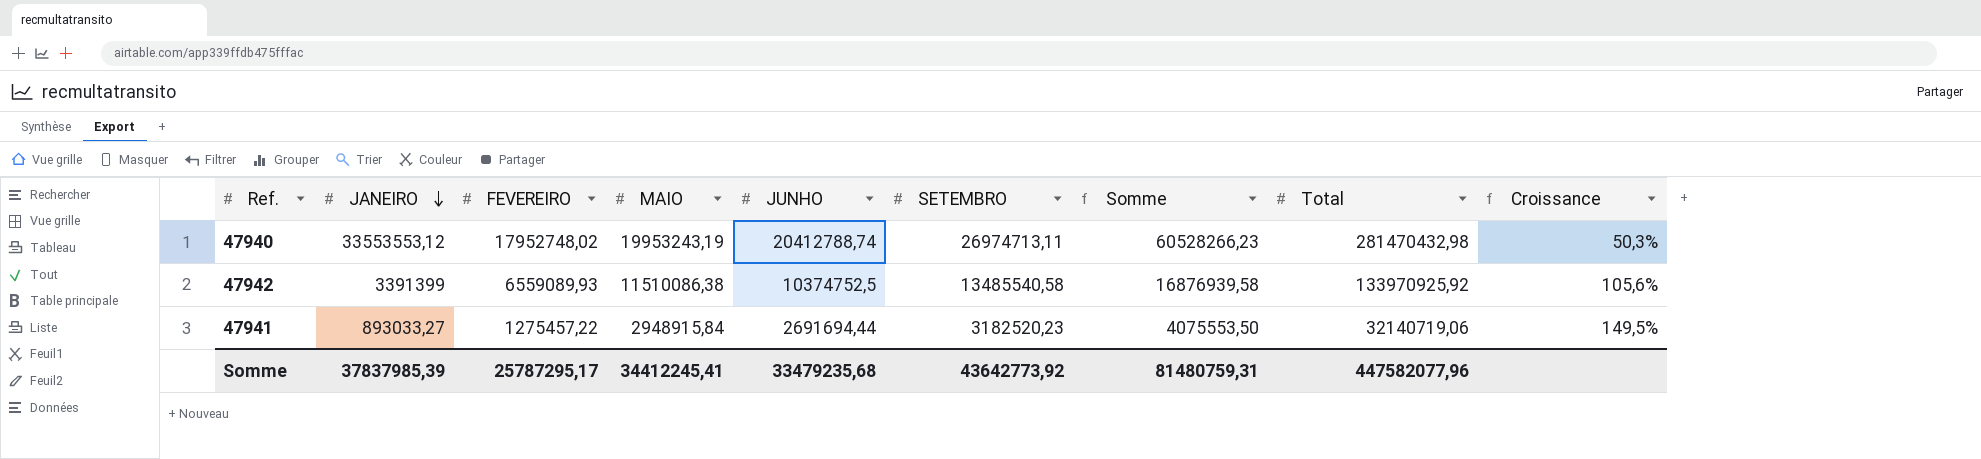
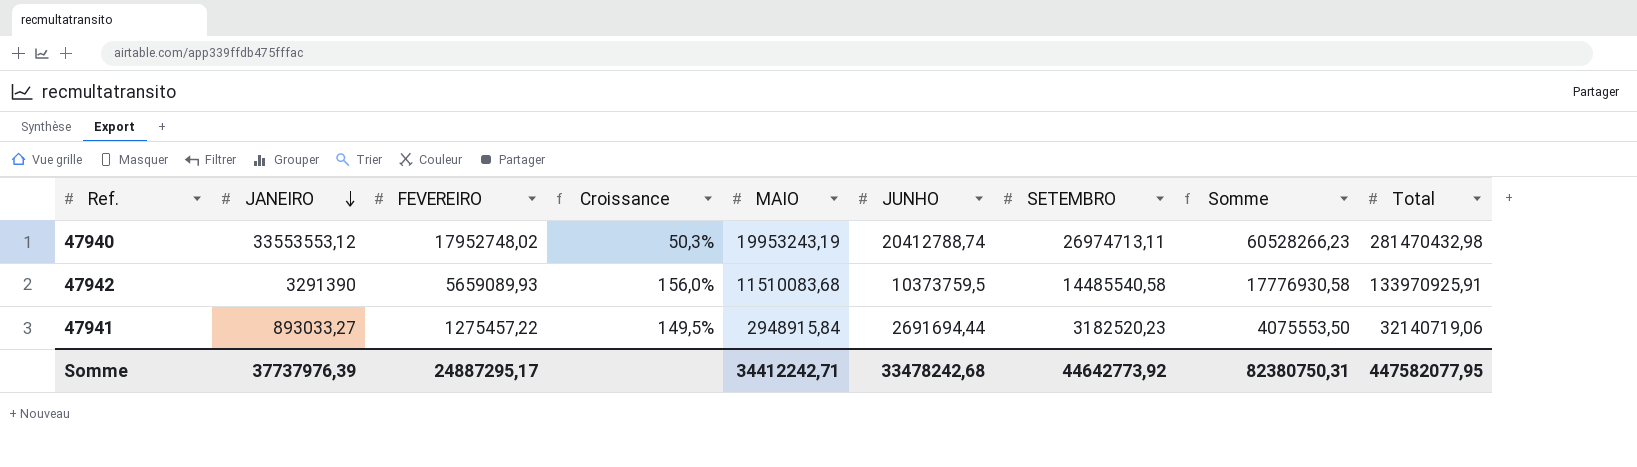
column Croissance | position: 9 -> 4
47942 | JANEIRO: 3391399 -> 3291390
47942 | FEVEREIRO: 6559089,93 -> 5659089,93
47942 | Croissance: 105,6% -> 156,0%
47942 | MAIO: 11510086,38 -> 11510083,68
47942 | JUNHO: 10374752,5 -> 10373759,5
47942 | SETEMBRO: 13485540,58 -> 14485540,58
47942 | Somme: 16876939,58 -> 17776930,58
47942 | Total: 133970925,92 -> 133970925,91
Somme | JANEIRO: 37837985,39 -> 37737976,39
Somme | FEVEREIRO: 25787295,17 -> 24887295,17
Somme | MAIO: 34412245,41 -> 34412242,71
Somme | JUNHO: 33479235,68 -> 33478242,68
Somme | SETEMBRO: 43642773,92 -> 44642773,92
Somme | Somme: 81480759,31 -> 82380750,31
Somme | Total: 447582077,96 -> 447582077,95

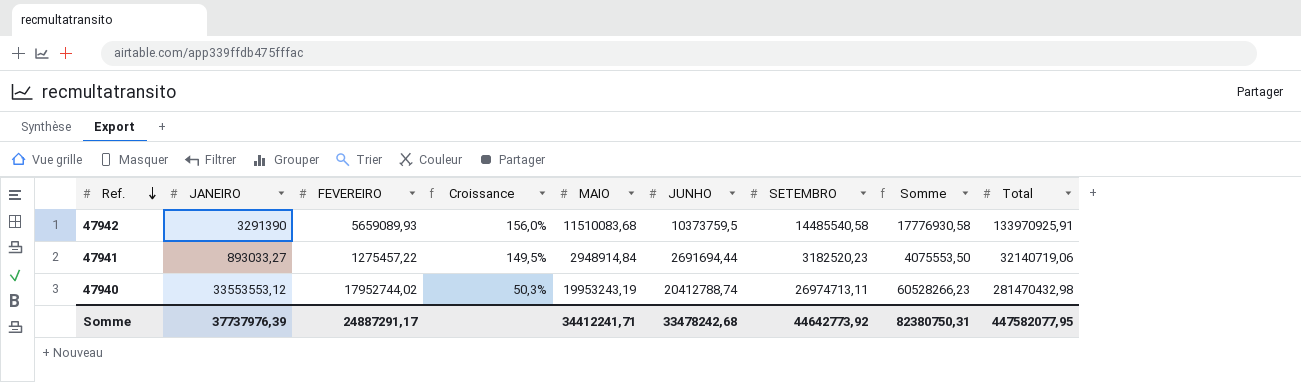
row order: JANEIRO descending -> Ref. descending
47941 | MAIO: 2948915,84 -> 2948914,84
47940 | FEVEREIRO: 17952748,02 -> 17952744,02
Somme | FEVEREIRO: 24887295,17 -> 24887291,17
Somme | MAIO: 34412242,71 -> 34412241,71

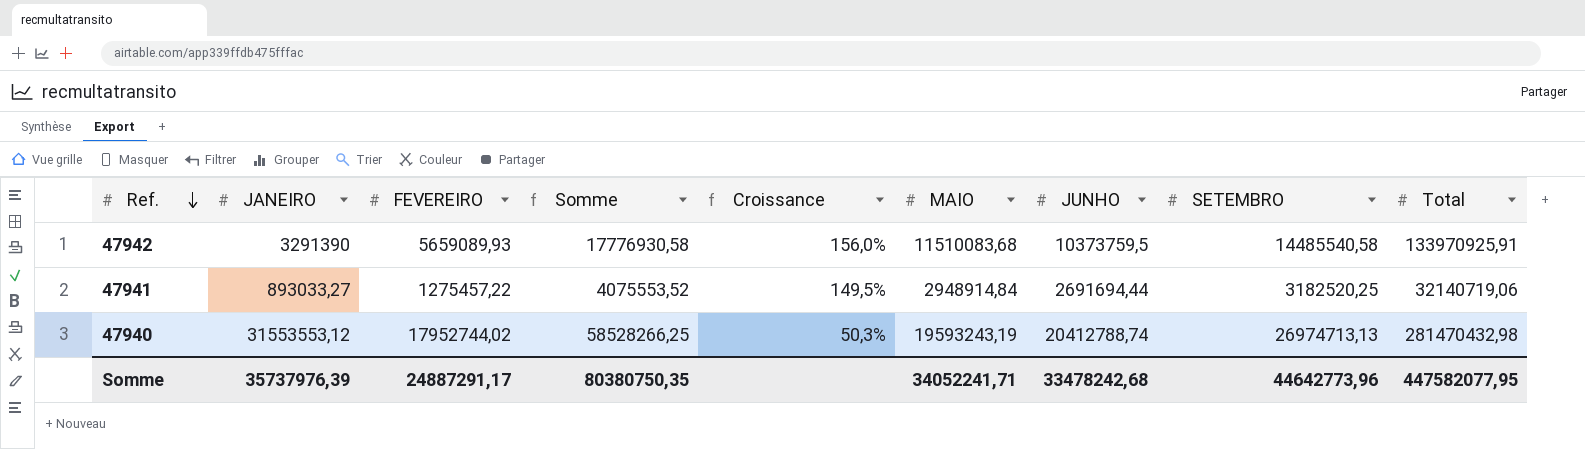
column Somme | position: 8 -> 4
47941 | Somme: 4075553,50 -> 4075553,52
47941 | SETEMBRO: 3182520,23 -> 3182520,25
47940 | JANEIRO: 33553553,12 -> 31553553,12
47940 | Somme: 60528266,23 -> 58528266,25
47940 | MAIO: 19953243,19 -> 19593243,19
47940 | SETEMBRO: 26974713,11 -> 26974713,13
Somme | JANEIRO: 37737976,39 -> 35737976,39
Somme | Somme: 82380750,31 -> 80380750,35
Somme | MAIO: 34412241,71 -> 34052241,71
Somme | SETEMBRO: 44642773,92 -> 44642773,96

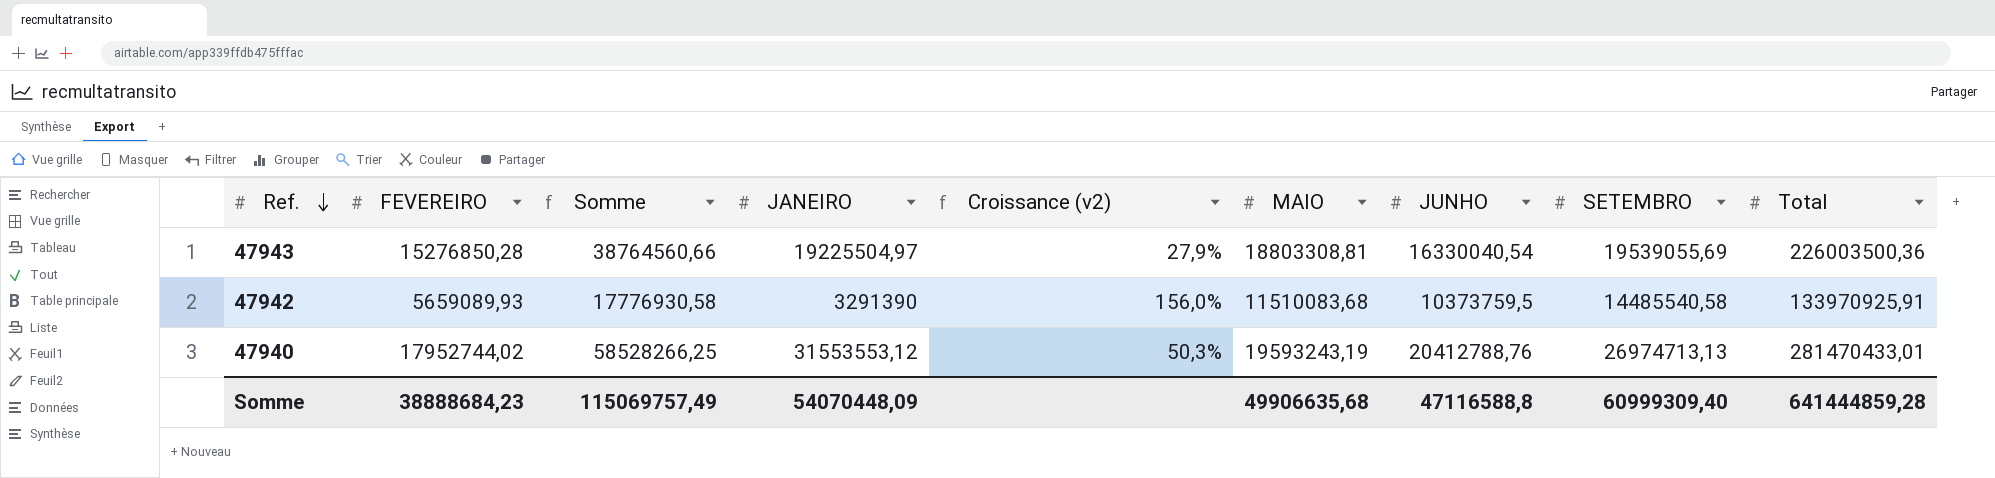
column JANEIRO | position: 2 -> 4
column name: Croissance -> Croissance (v2)
row 47941: 893033,27 | 1275457,22 | 4075553,52 | 149,5% | 2948914,84 | 2691694,44 | 3182520,25 | 32140719,06 -> none
row 47943: none -> 15276850,28 | 38764560,66 | 19225504,97 | 27,9% | 18803308,81 | 16330040,54 | 19539055,69 | 226003500,36
47940 | JUNHO: 20412788,74 -> 20412788,76
47940 | Total: 281470432,98 -> 281470433,01
Somme | FEVEREIRO: 24887291,17 -> 38888684,23
Somme | Somme: 80380750,35 -> 115069757,49
Somme | JANEIRO: 35737976,39 -> 54070448,09
Somme | MAIO: 34052241,71 -> 49906635,68
Somme | JUNHO: 33478242,68 -> 47116588,8
Somme | SETEMBRO: 44642773,96 -> 60999309,40
Somme | Total: 447582077,95 -> 641444859,28

